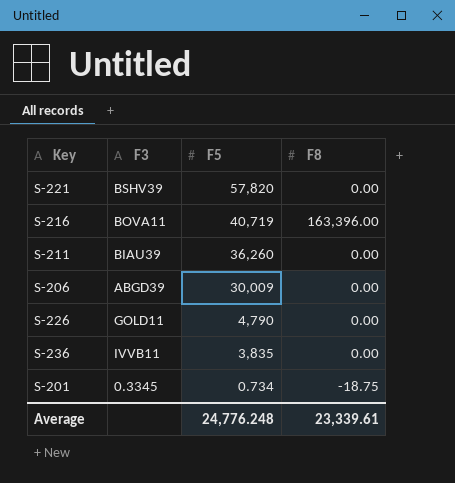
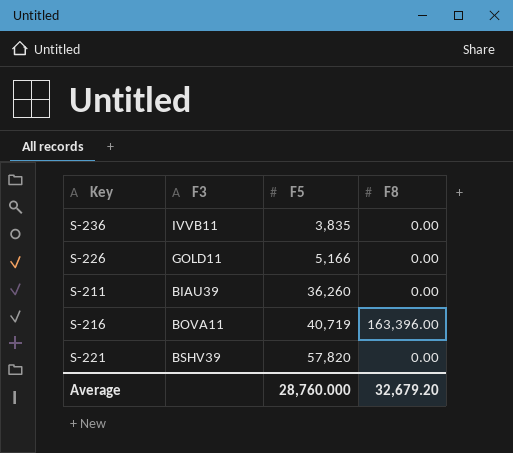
row order: F5 descending -> F5 ascending
row S-206: ABGD39 | 30,009 | 0.00 -> none
row S-201: 0.3345 | 0.734 | -18.75 -> none
S-226 | F5: 4,790 -> 5,166
Average | F5: 24,776.248 -> 28,760.000
Average | F8: 23,339.61 -> 32,679.20

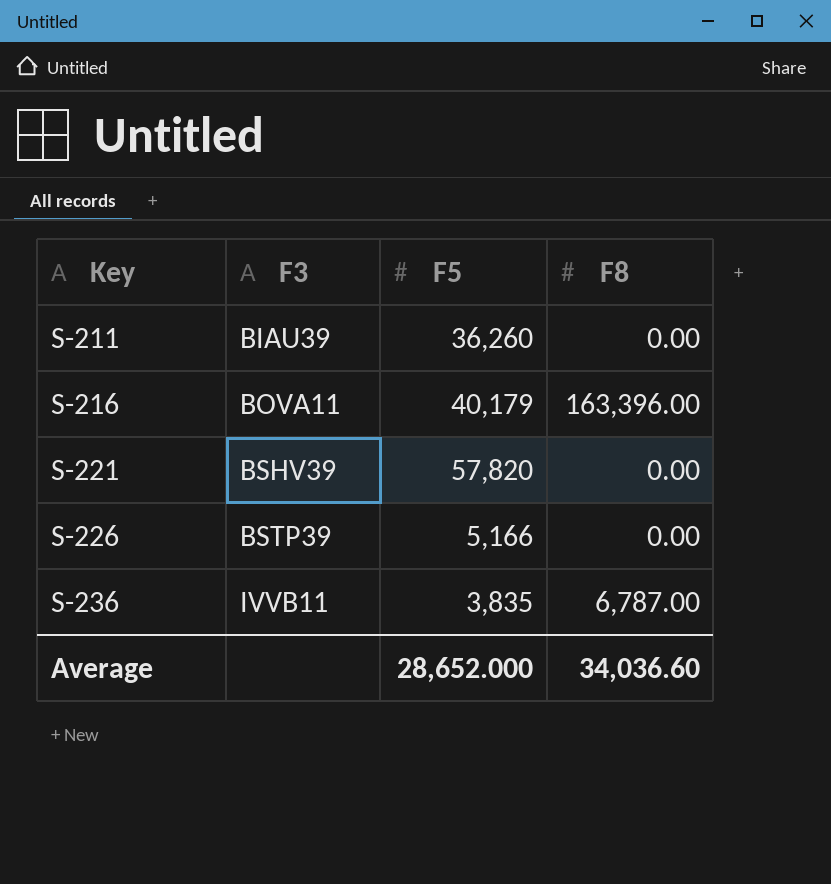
row order: F5 ascending -> Key ascending
S-216 | F5: 40,719 -> 40,179
S-226 | F3: GOLD11 -> BSTP39
S-236 | F8: 0.00 -> 6,787.00
Average | F5: 28,760.000 -> 28,652.000
Average | F8: 32,679.20 -> 34,036.60

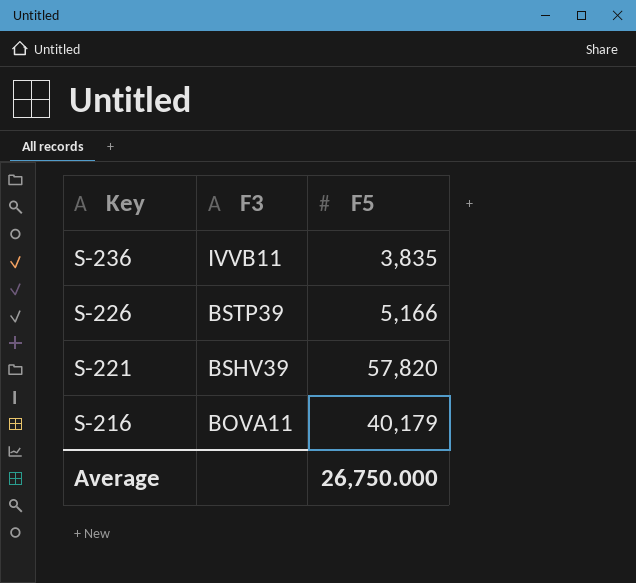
row order: Key ascending -> Key descending
column F8 | position: 4 -> none
row S-211: BIAU39 | 36,260 | 0.00 -> none
Average | F5: 28,652.000 -> 26,750.000

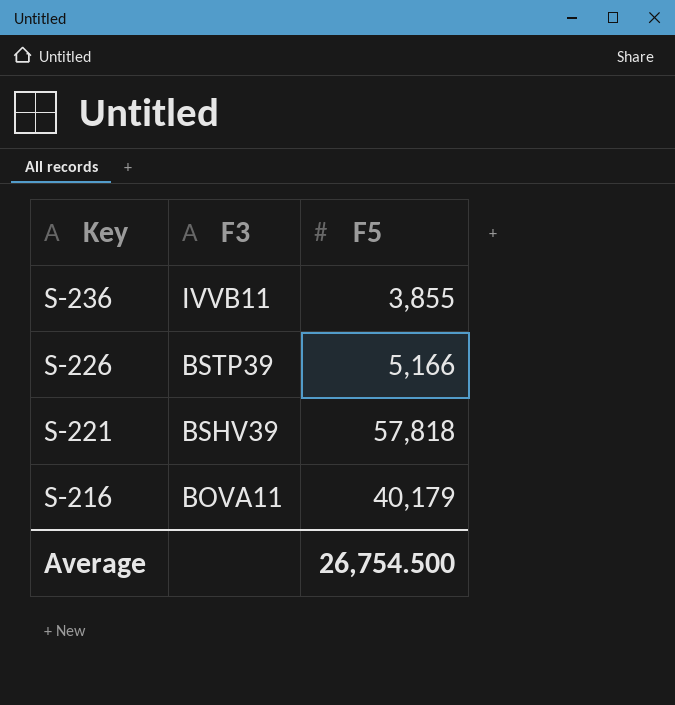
S-236 | F5: 3,835 -> 3,855
S-221 | F5: 57,820 -> 57,818
Average | F5: 26,750.000 -> 26,754.500

